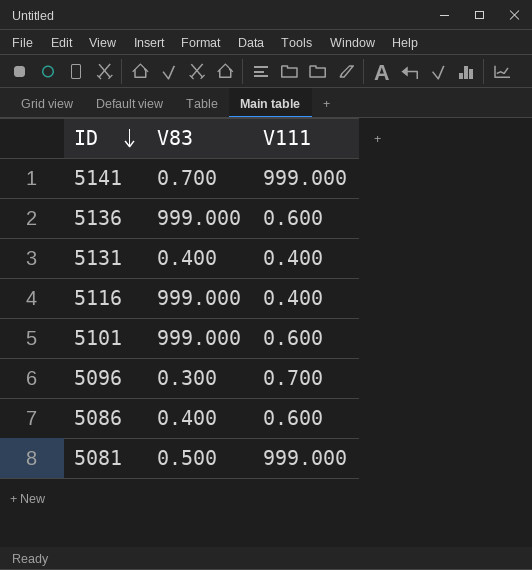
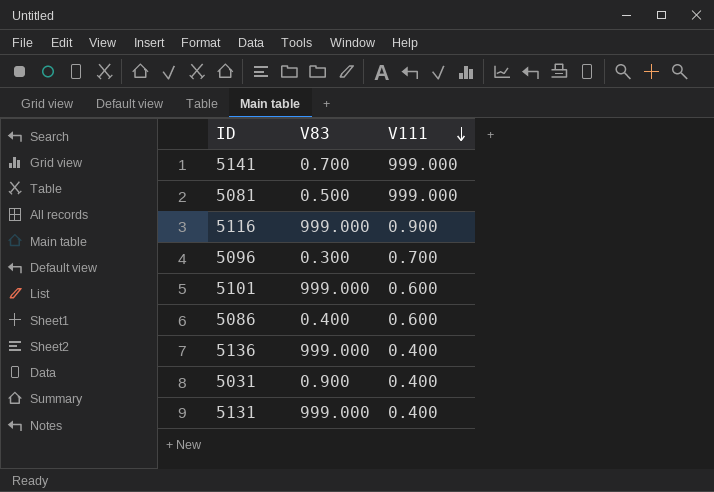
row order: ID descending -> V111 descending
5116 | V111: 0.400 -> 0.900
5136 | V111: 0.600 -> 0.400
row 5031: none -> 0.900 | 0.400
5131 | V83: 0.400 -> 999.000

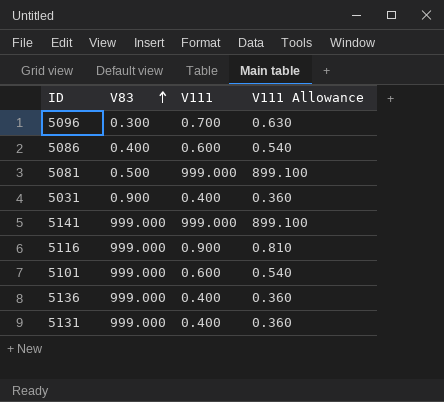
row order: V111 descending -> V83 ascending
column V111 Allowance | formula: none -> [V111] * 0.9
5141 | V83: 0.700 -> 999.000

